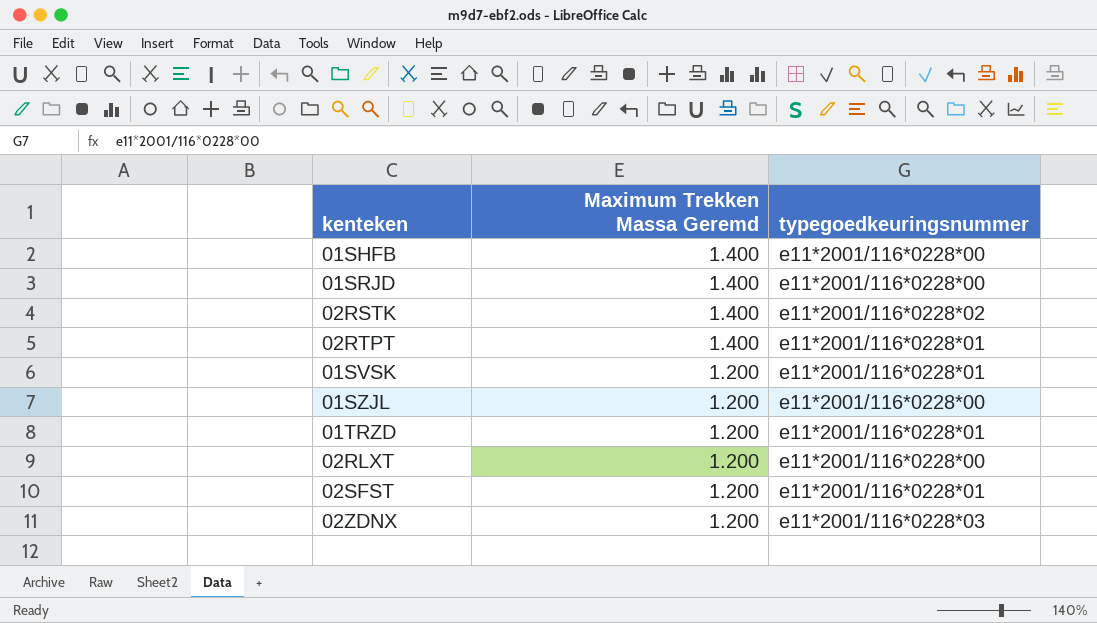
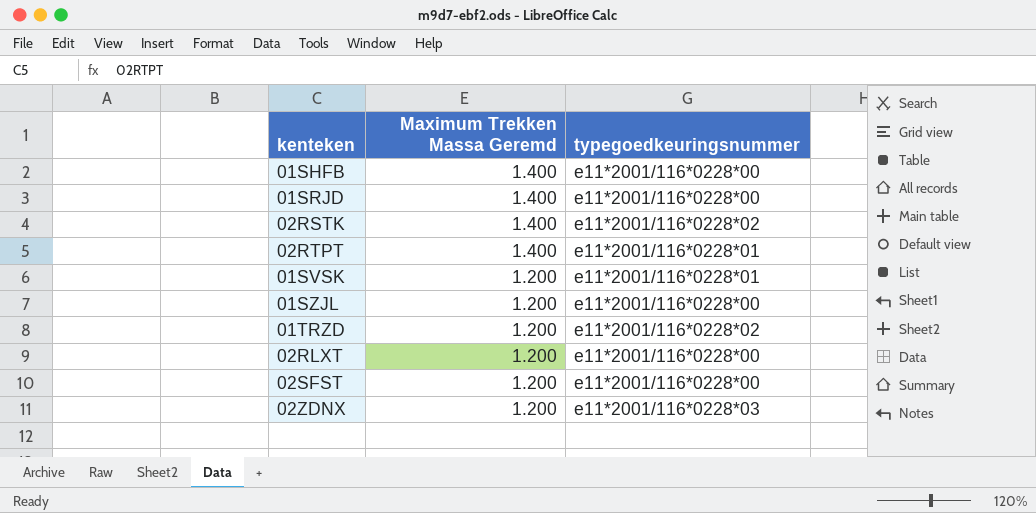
01TRZD | typegoedkeuringsnummer: e11*2001/116*0228*01 -> e11*2001/116*0228*02
02SFST | typegoedkeuringsnummer: e11*2001/116*0228*01 -> e11*2001/116*0228*00

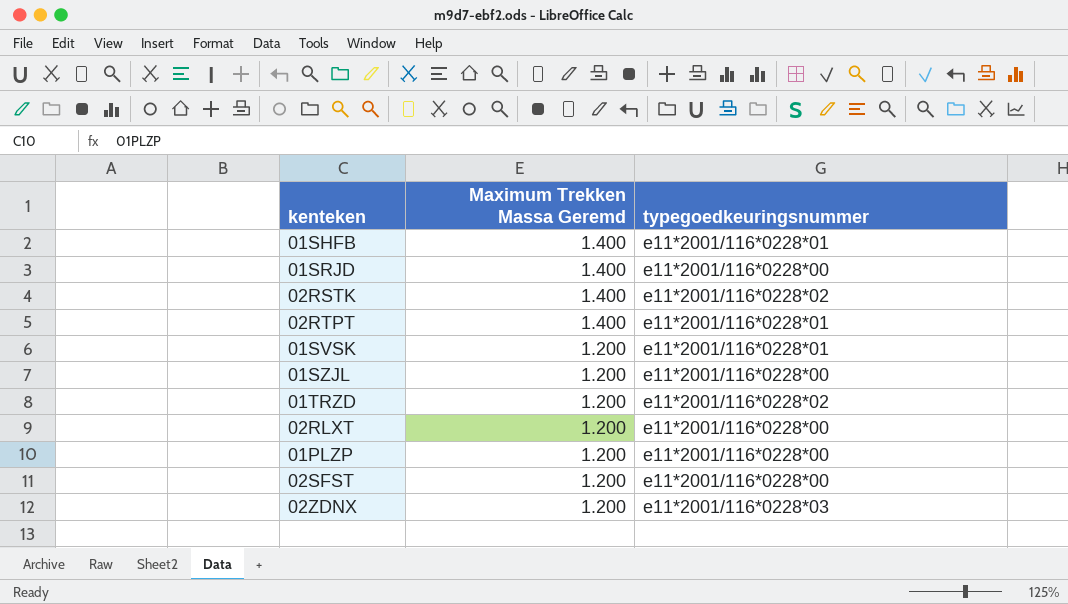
01SHFB | typegoedkeuringsnummer: e11*2001/116*0228*00 -> e11*2001/116*0228*01
row 01PLZP: none -> 1.200 | e11*2001/116*0228*00

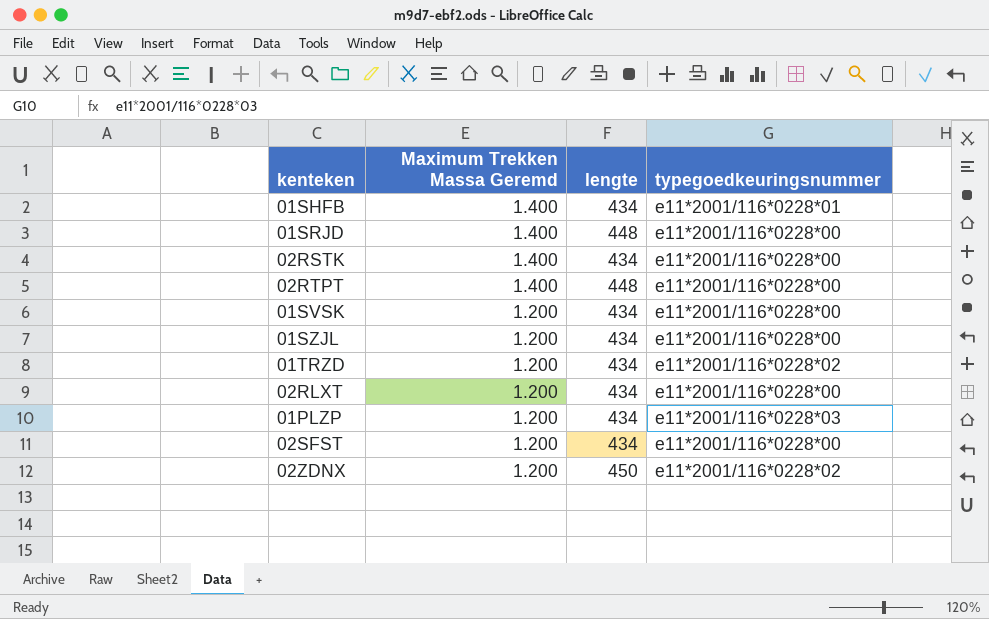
column lengte | position: none -> 3
02RSTK | typegoedkeuringsnummer: e11*2001/116*0228*02 -> e11*2001/116*0228*00
02RTPT | typegoedkeuringsnummer: e11*2001/116*0228*01 -> e11*2001/116*0228*00
01SVSK | typegoedkeuringsnummer: e11*2001/116*0228*01 -> e11*2001/116*0228*00
01PLZP | typegoedkeuringsnummer: e11*2001/116*0228*00 -> e11*2001/116*0228*03
02ZDNX | typegoedkeuringsnummer: e11*2001/116*0228*03 -> e11*2001/116*0228*02

